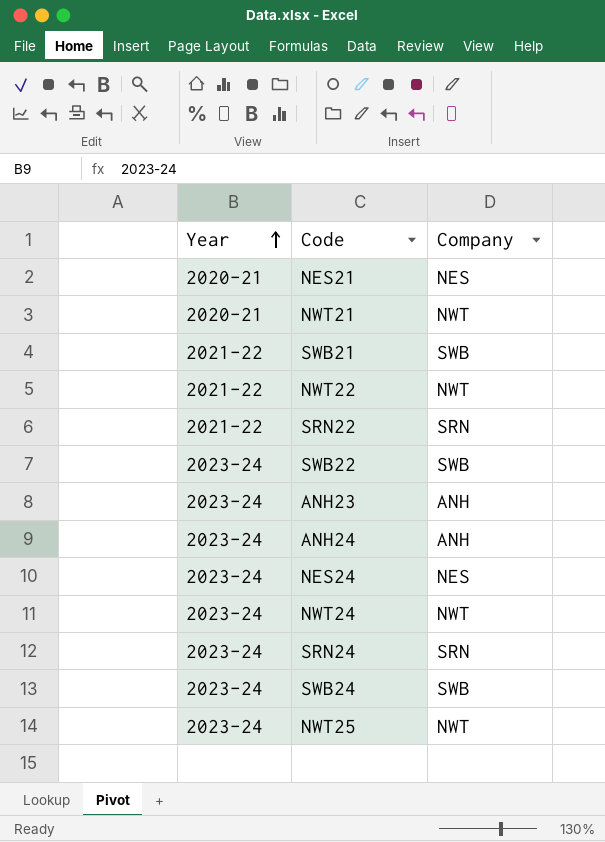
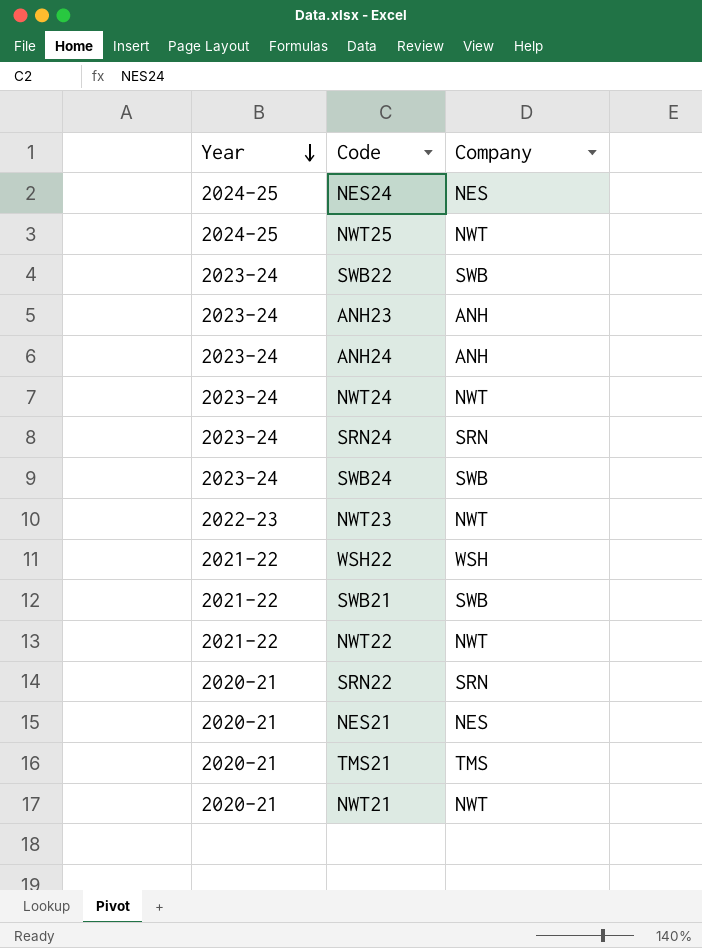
row order: Year ascending -> Year descending
NES24 | Year: 2023-24 -> 2024-25
NWT25 | Year: 2023-24 -> 2024-25
row NWT23: none -> 2022-23 | NWT
row WSH22: none -> 2021-22 | WSH
SRN22 | Year: 2021-22 -> 2020-21
row TMS21: none -> 2020-21 | TMS

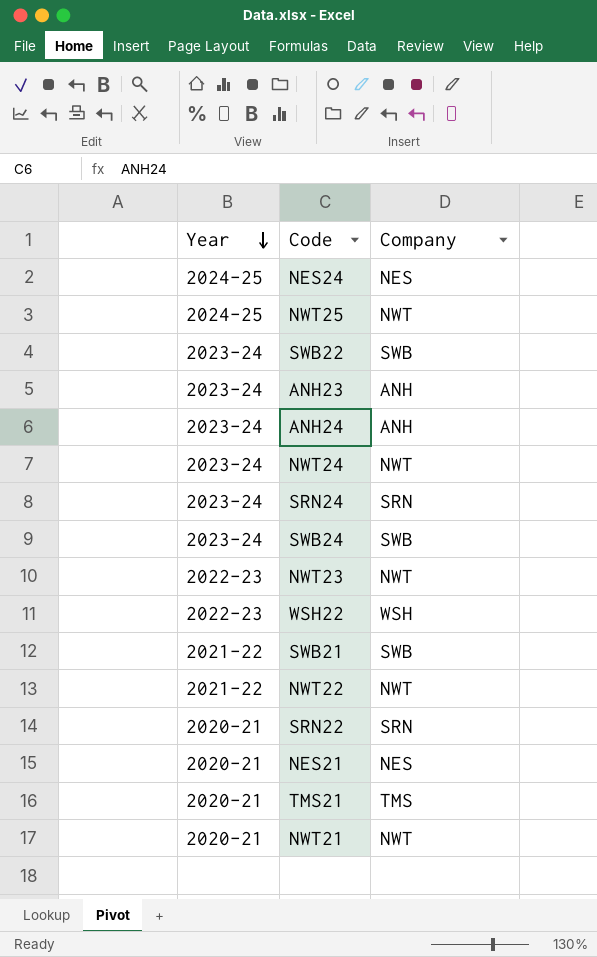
WSH22 | Year: 2021-22 -> 2022-23

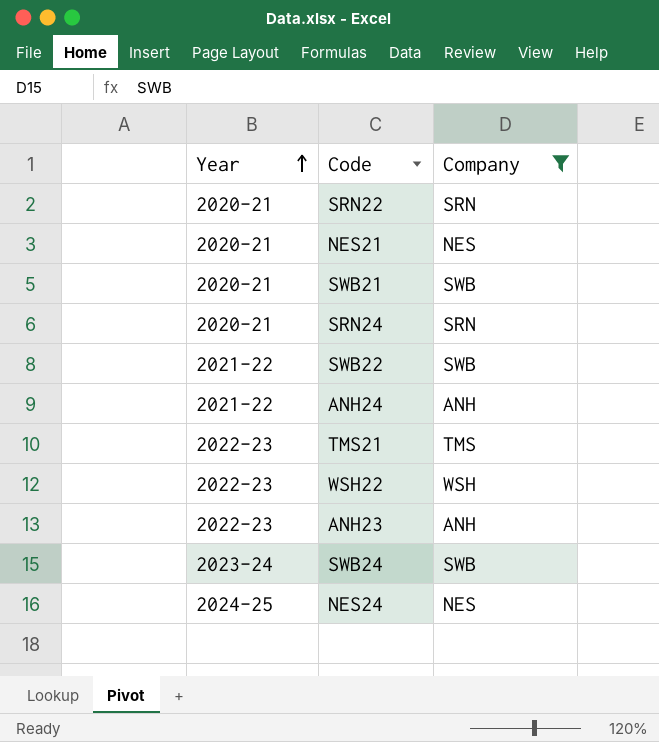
filter: none -> Company != NWT
row order: Year descending -> Year ascending
SWB21 | Year: 2021-22 -> 2020-21
SRN24 | Year: 2023-24 -> 2020-21
SWB22 | Year: 2023-24 -> 2021-22
ANH24 | Year: 2023-24 -> 2021-22
TMS21 | Year: 2020-21 -> 2022-23
ANH23 | Year: 2023-24 -> 2022-23

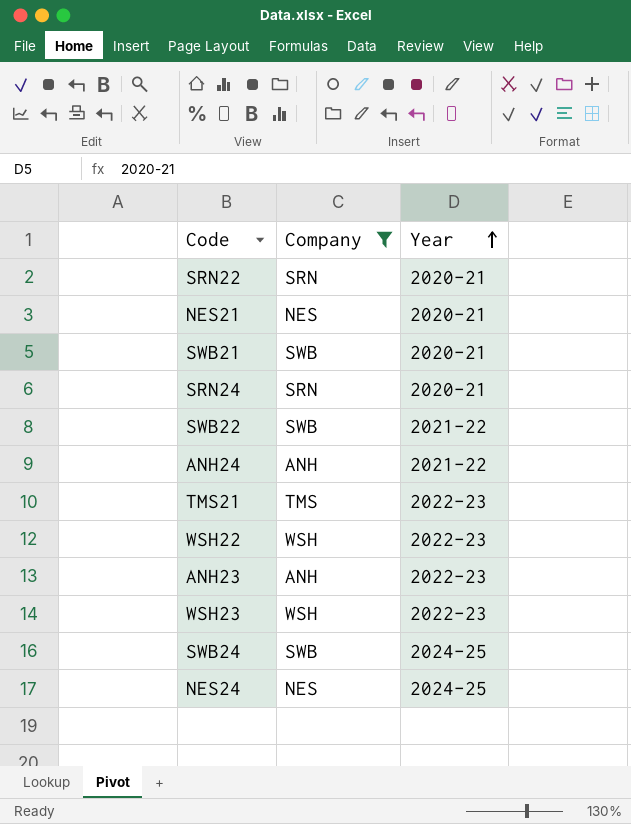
column Year | position: 1 -> 3
row WSH23: none -> WSH | 2022-23
SWB24 | Year: 2023-24 -> 2024-25

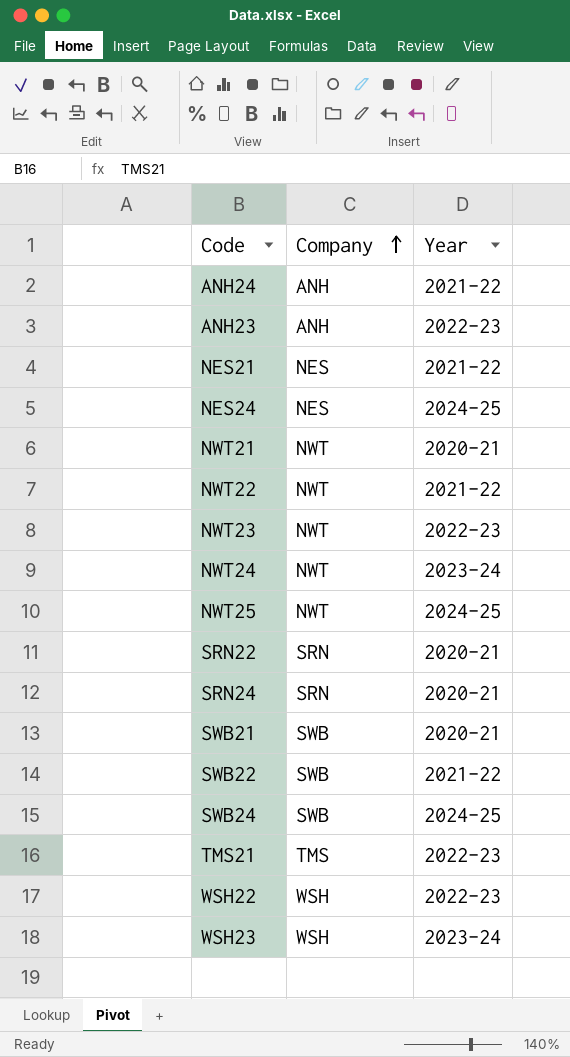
filter: Company != NWT -> none
row order: Year ascending -> Company ascending
NES21 | Year: 2020-21 -> 2021-22
WSH23 | Year: 2022-23 -> 2023-24

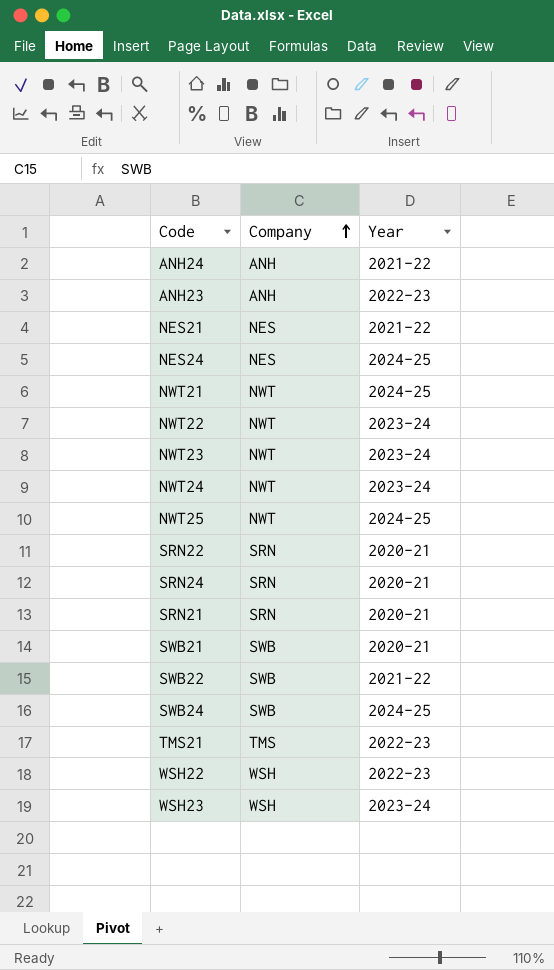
NWT21 | Year: 2020-21 -> 2024-25
NWT22 | Year: 2021-22 -> 2023-24
NWT23 | Year: 2022-23 -> 2023-24
row SRN21: none -> SRN | 2020-21

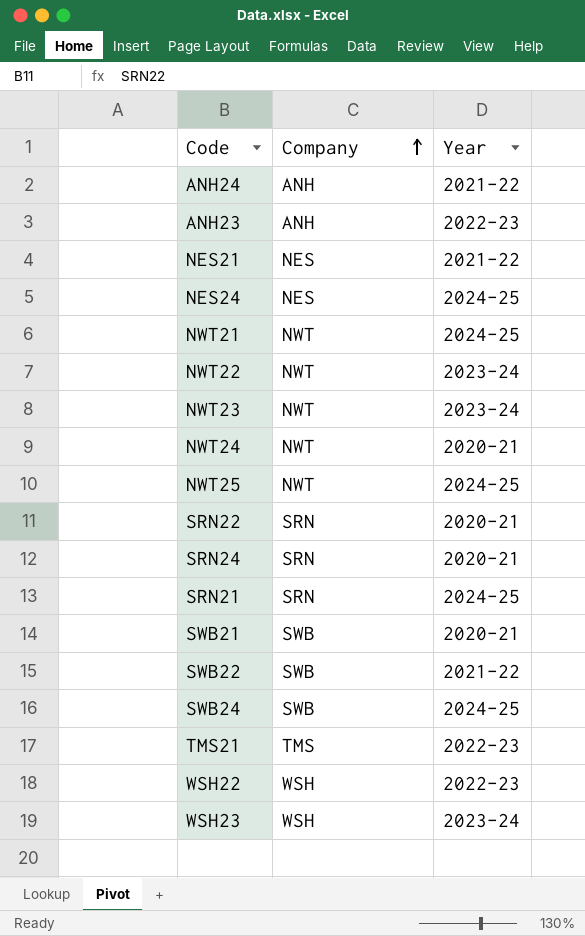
NWT24 | Year: 2023-24 -> 2020-21
SRN21 | Year: 2020-21 -> 2024-25

